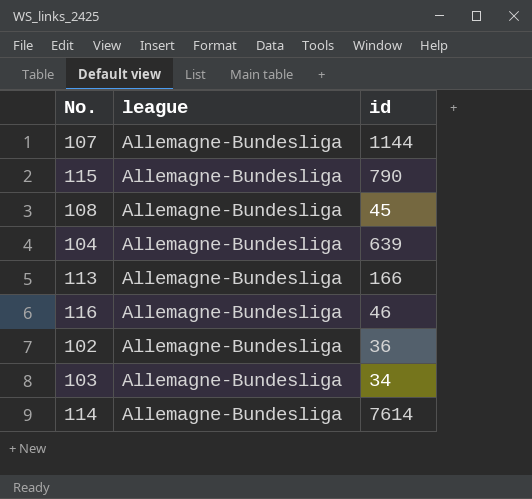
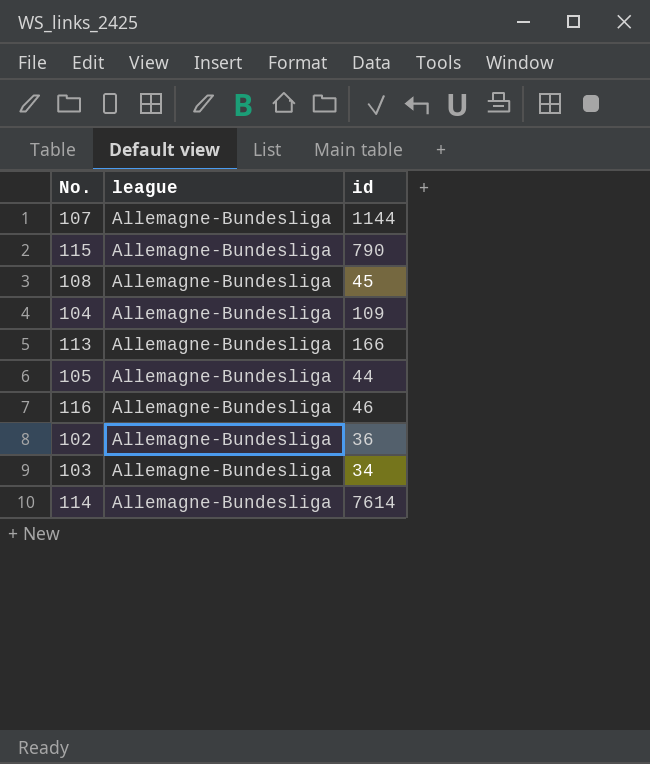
104 | id: 639 -> 109
row 105: none -> Allemagne-Bundesliga | 44

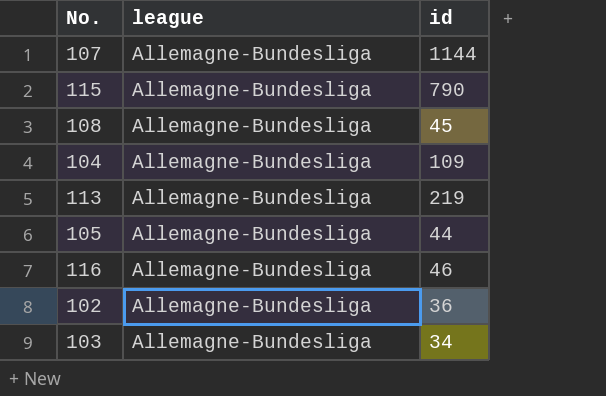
row 114: Allemagne-Bundesliga | 7614 -> none
113 | id: 166 -> 219

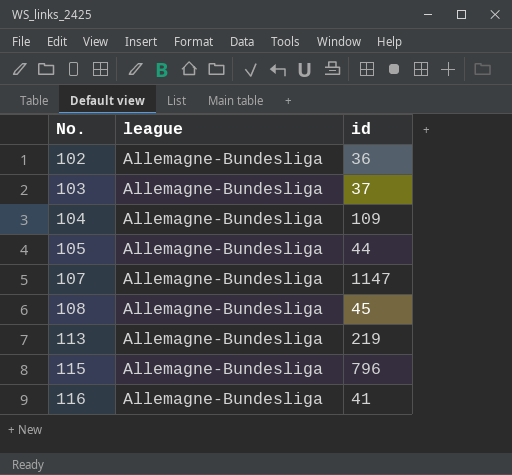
row order: none -> No. ascending
103 | id: 34 -> 37
107 | id: 1144 -> 1147
115 | id: 790 -> 796
116 | id: 46 -> 41

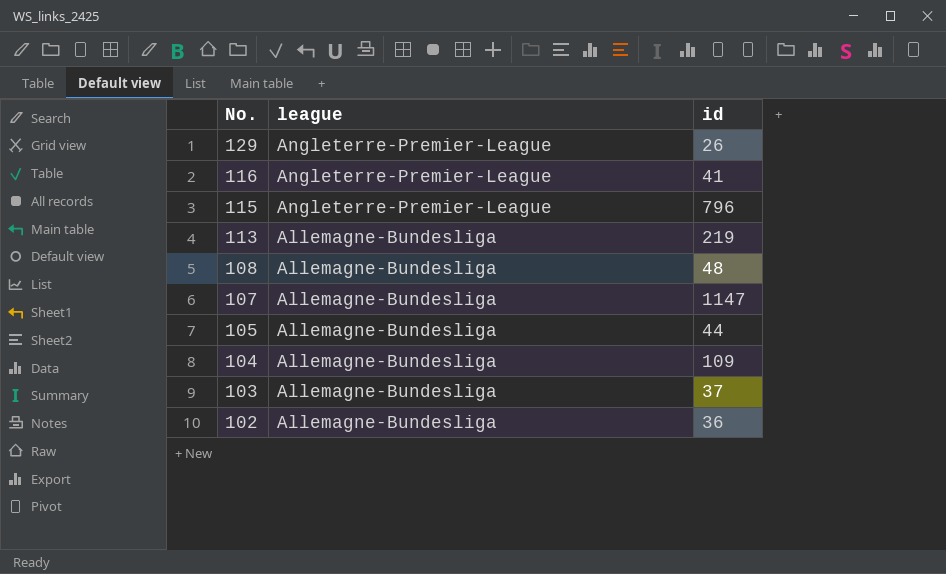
row order: No. ascending -> No. descending
row 129: none -> Angleterre-Premier-League | 26
116 | league: Allemagne-Bundesliga -> Angleterre-Premier-League
115 | league: Allemagne-Bundesliga -> Angleterre-Premier-League
108 | id: 45 -> 48

